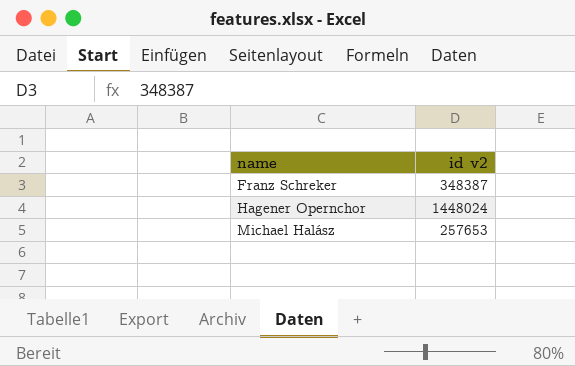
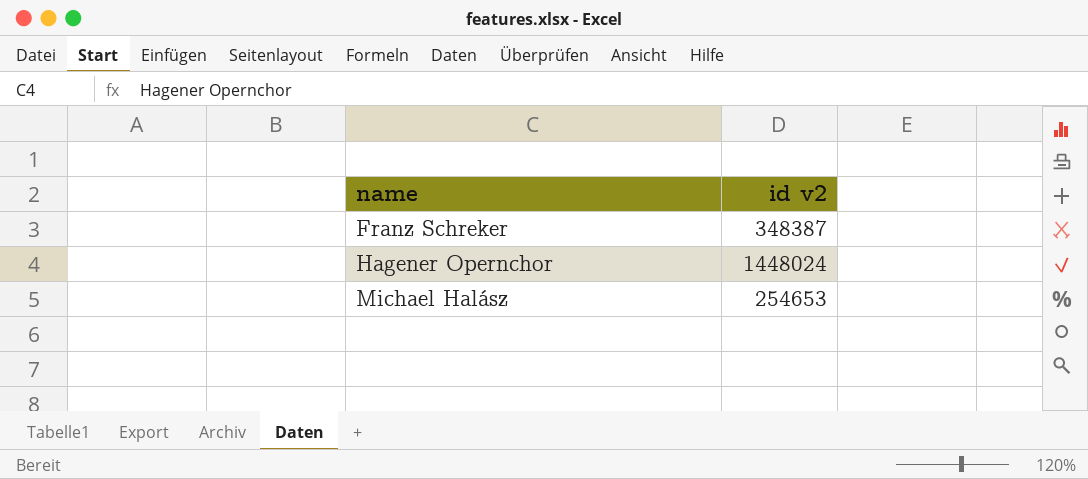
Michael Halász | id v2: 257653 -> 254653

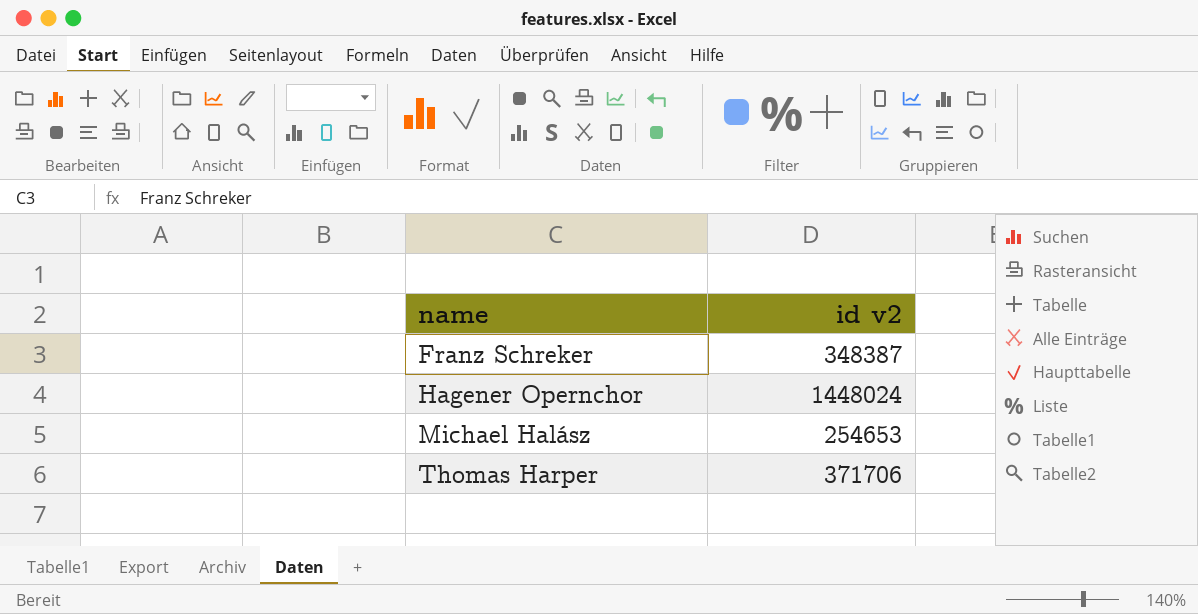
row Thomas Harper: none -> 371706

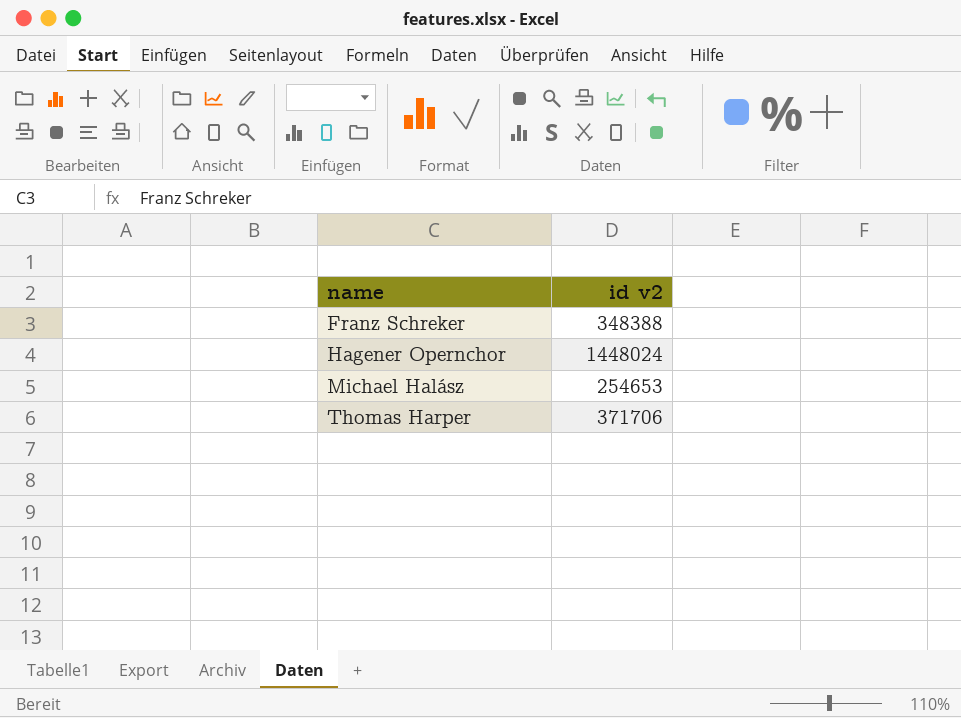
Franz Schreker | id v2: 348387 -> 348388

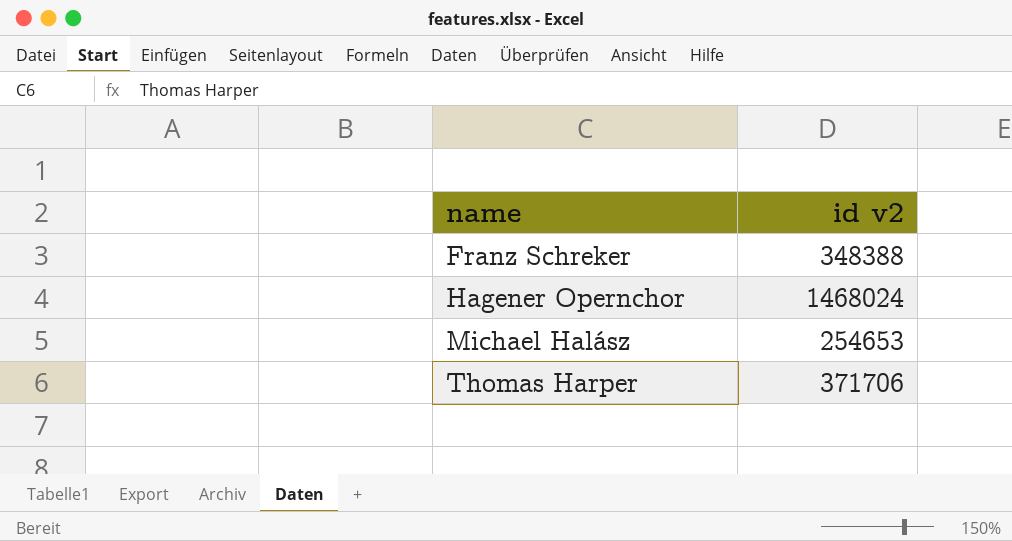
Hagener Opernchor | id v2: 1448024 -> 1468024

